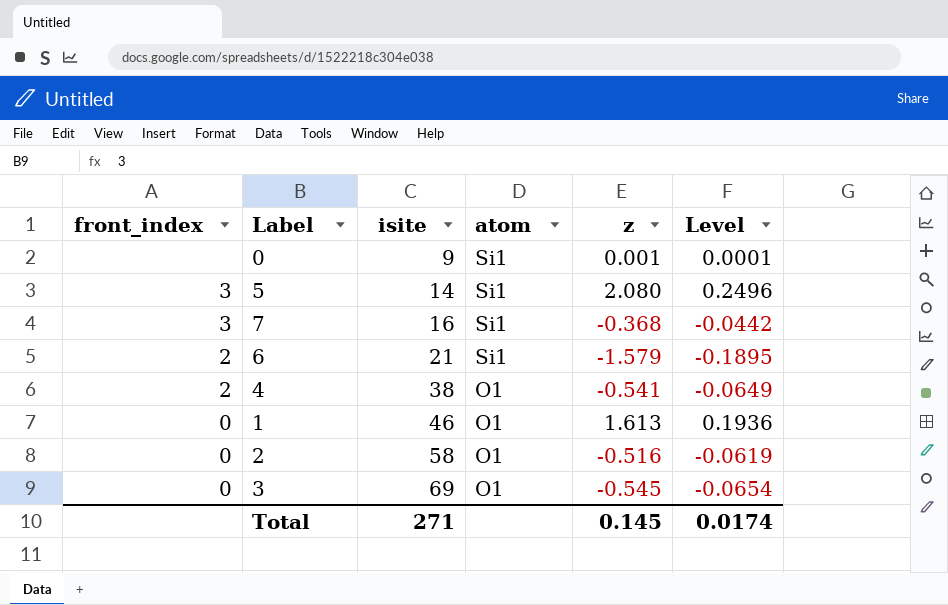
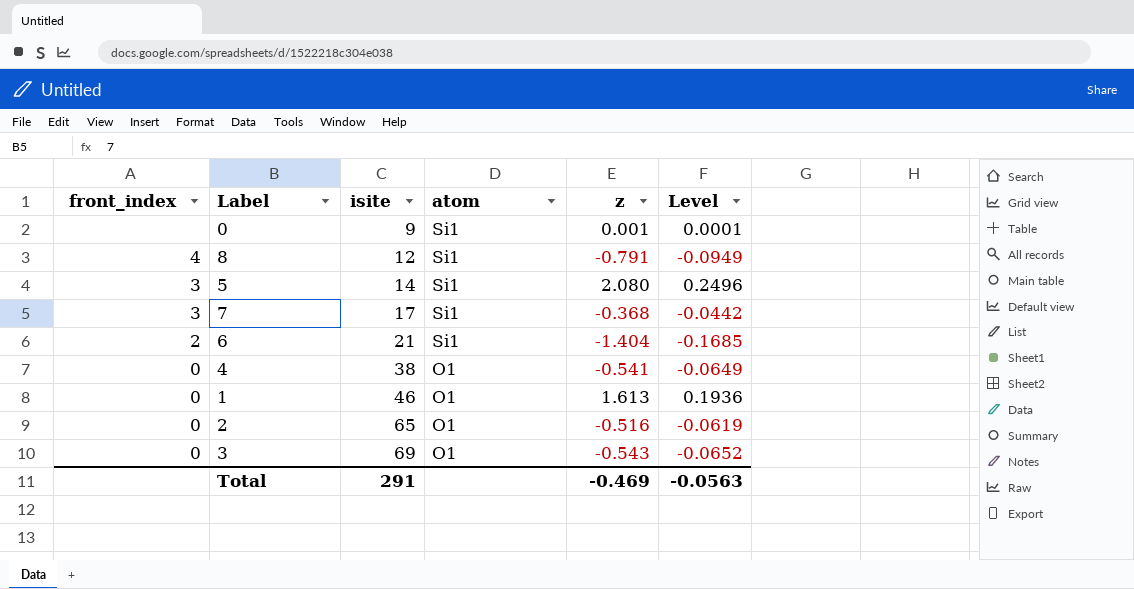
row 8: none -> 4 | 12 | Si1 | -0.791 | -0.0949
7 | isite: 16 -> 17
6 | z: -1.579 -> -1.404
6 | Level: -0.1895 -> -0.1685
4 | front_index: 2 -> 0
2 | isite: 58 -> 65
3 | z: -0.545 -> -0.543
3 | Level: -0.0654 -> -0.0652
Total | isite: 271 -> 291
Total | z: 0.145 -> -0.469
Total | Level: 0.0174 -> -0.0563

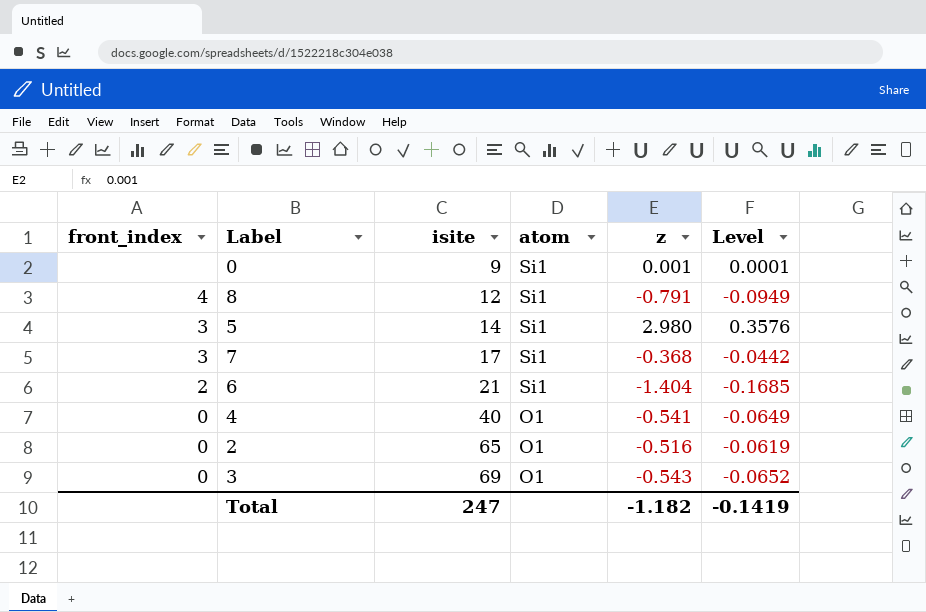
row 1: 0 | 46 | O1 | 1.613 | 0.1936 -> none
5 | z: 2.080 -> 2.980
5 | Level: 0.2496 -> 0.3576
4 | isite: 38 -> 40
Total | isite: 291 -> 247
Total | z: -0.469 -> -1.182
Total | Level: -0.0563 -> -0.1419

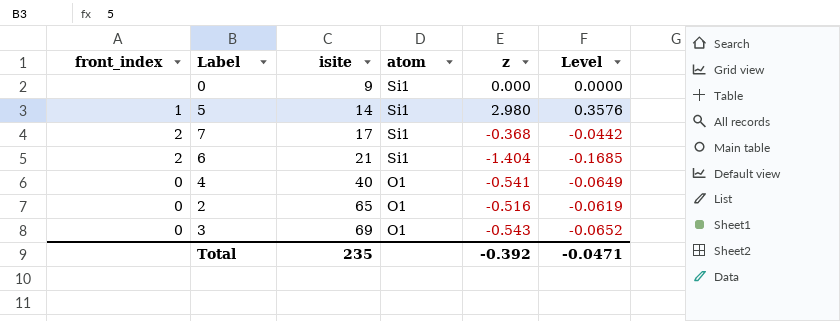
row 8: 4 | 12 | Si1 | -0.791 | -0.0949 -> none
0 | z: 0.001 -> 0.000
0 | Level: 0.0001 -> 0.0000
5 | front_index: 3 -> 1
7 | front_index: 3 -> 2
Total | isite: 247 -> 235
Total | z: -1.182 -> -0.392
Total | Level: -0.1419 -> -0.0471

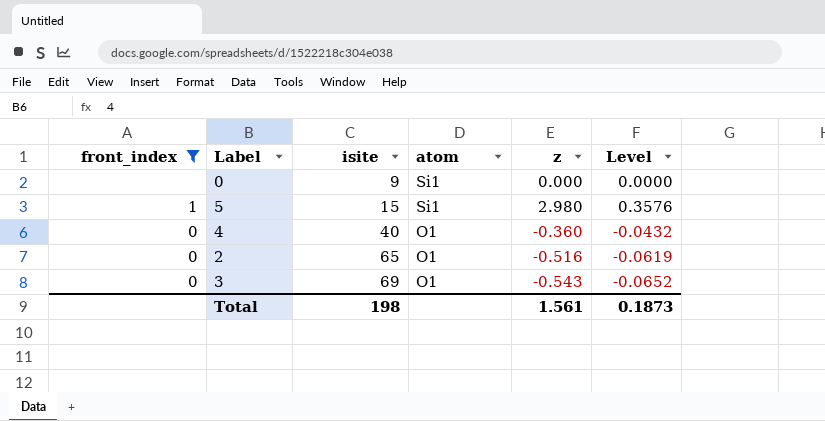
filter: none -> front_index != 2
5 | isite: 14 -> 15
4 | z: -0.541 -> -0.360
4 | Level: -0.0649 -> -0.0432
Total | isite: 235 -> 198
Total | z: -0.392 -> 1.561
Total | Level: -0.0471 -> 0.1873

